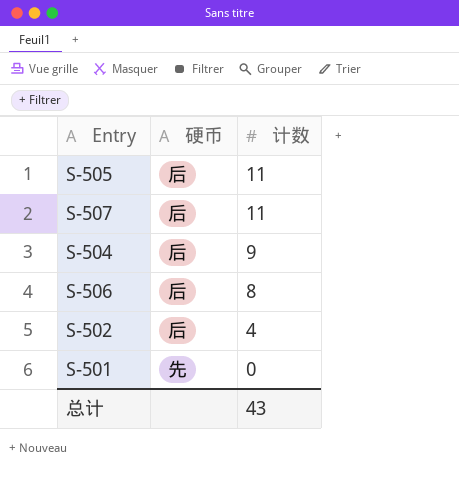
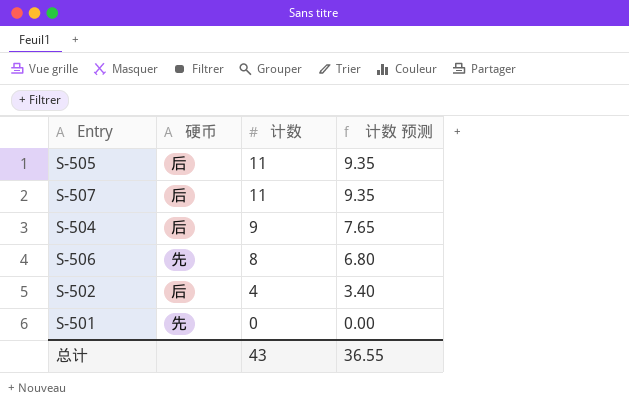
column 计数 预测 | formula: none -> [计数] * 0.85
S-506 | 硬币: 后 -> 先

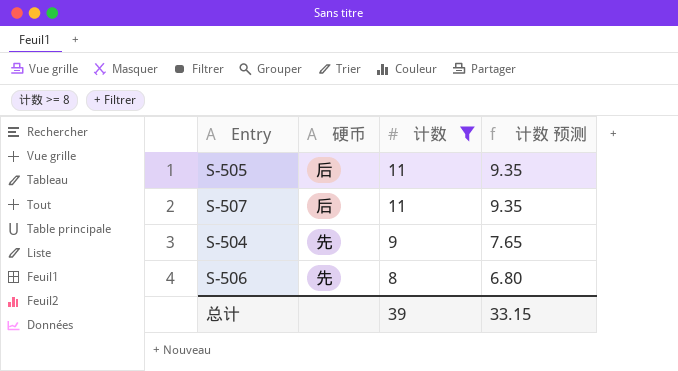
filter: none -> 计数 >= 8
S-504 | 硬币: 后 -> 先
总计 | 计数: 43 -> 39
总计 | 计数 预测: 36.55 -> 33.15

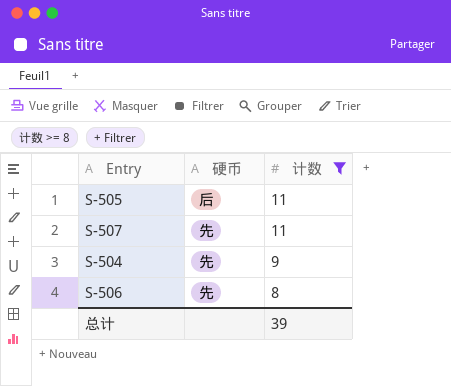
column 计数 预测 | formula: [计数] * 0.85 -> none
S-507 | 硬币: 后 -> 先

